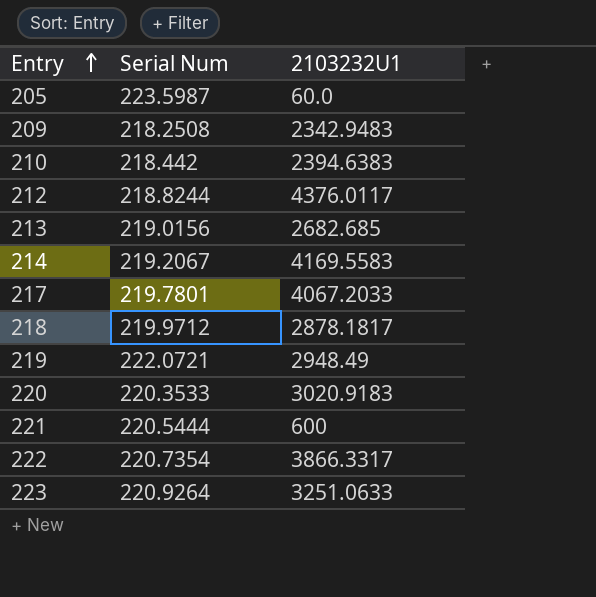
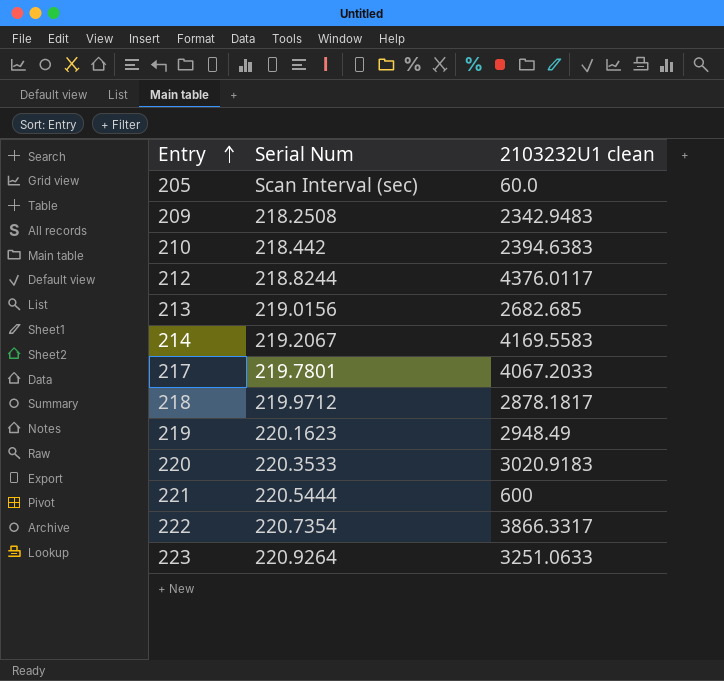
column name: 2103232U1 -> 2103232U1 clean
205 | Serial Num: 223.5987 -> Scan Interval (sec)
219 | Serial Num: 222.0721 -> 220.1623

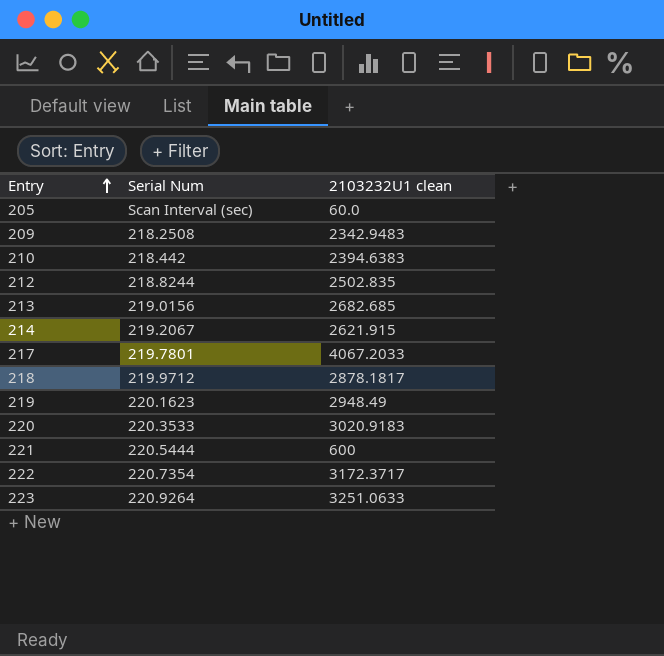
212 | 2103232U1 clean: 4376.0117 -> 2502.835
214 | 2103232U1 clean: 4169.5583 -> 2621.915
222 | 2103232U1 clean: 3866.3317 -> 3172.3717

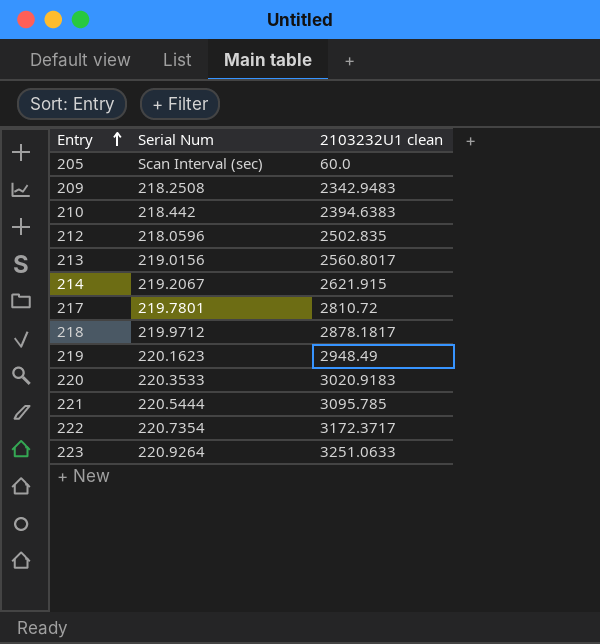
212 | Serial Num: 218.8244 -> 218.0596
213 | 2103232U1 clean: 2682.685 -> 2560.8017
217 | 2103232U1 clean: 4067.2033 -> 2810.72
221 | 2103232U1 clean: 600 -> 3095.785

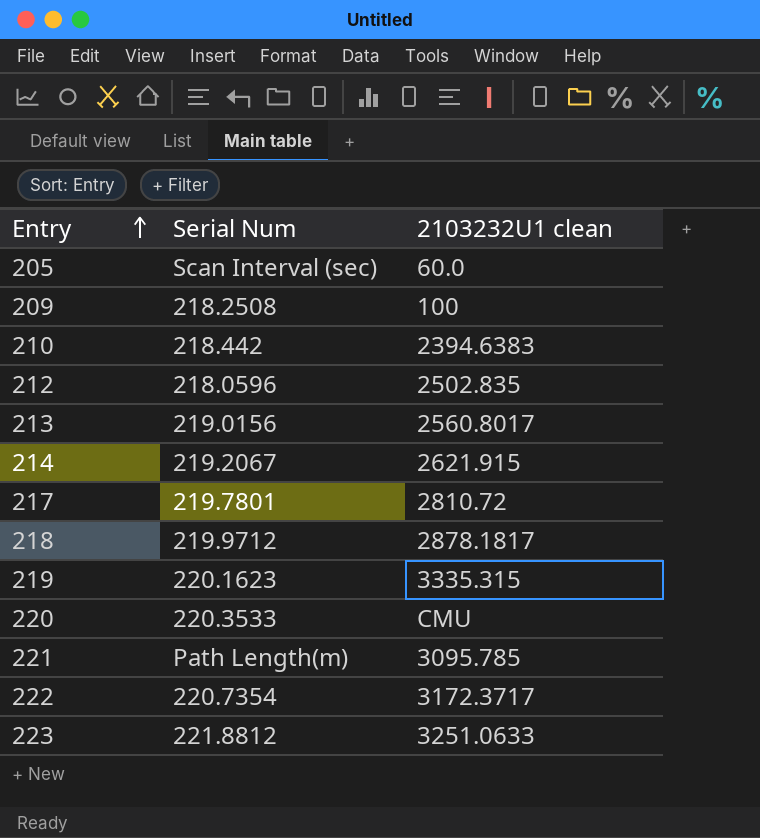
209 | 2103232U1 clean: 2342.9483 -> 100
219 | 2103232U1 clean: 2948.49 -> 3335.315
220 | 2103232U1 clean: 3020.9183 -> CMU
221 | Serial Num: 220.5444 -> Path Length(m)
223 | Serial Num: 220.9264 -> 221.8812

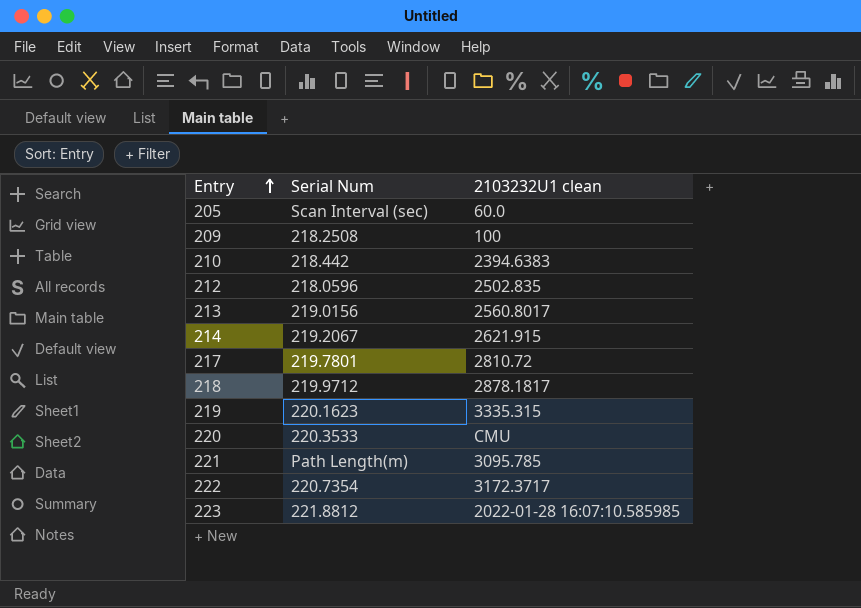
223 | 2103232U1 clean: 3251.0633 -> 2022-01-28 16:07:10.585985

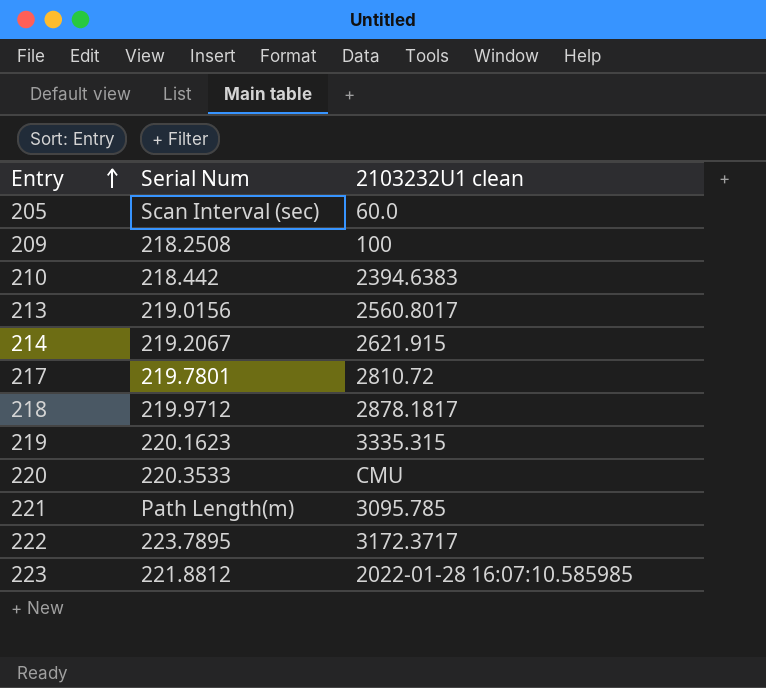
row 212: 218.0596 | 2502.835 -> none
222 | Serial Num: 220.7354 -> 223.7895

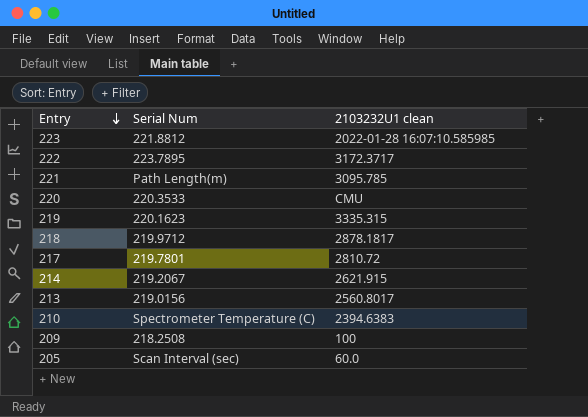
row order: Entry ascending -> Entry descending
210 | Serial Num: 218.442 -> Spectrometer Temperature (C)

